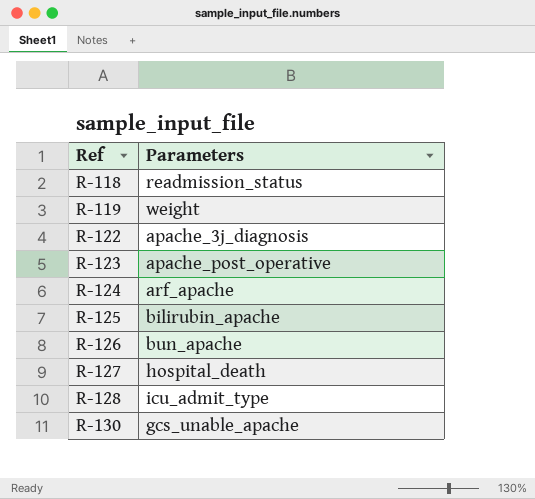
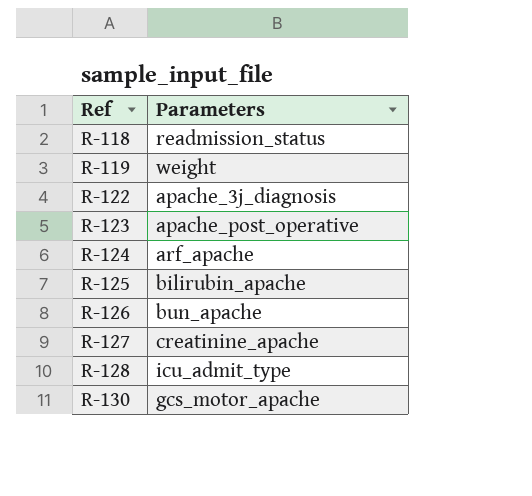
R-127 | Parameters: hospital_death -> creatinine_apache
R-130 | Parameters: gcs_unable_apache -> gcs_motor_apache

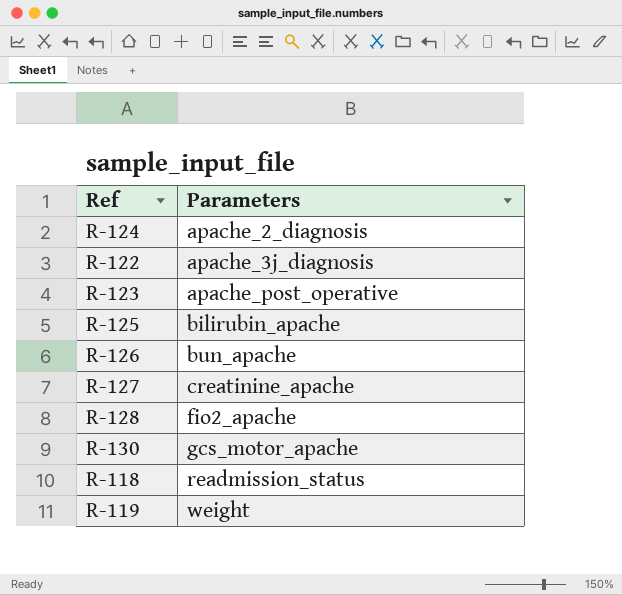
row order: Ref ascending -> Parameters ascending
R-124 | Parameters: arf_apache -> apache_2_diagnosis
R-128 | Parameters: icu_admit_type -> fio2_apache

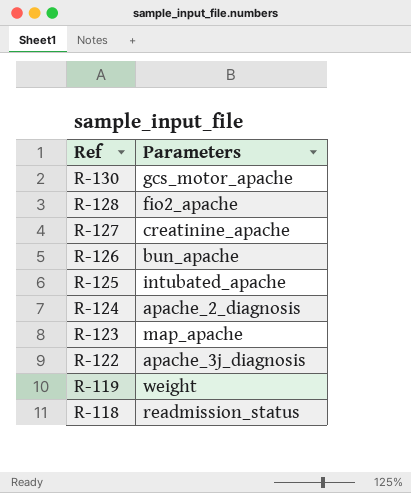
row order: Parameters ascending -> Ref descending
R-125 | Parameters: bilirubin_apache -> intubated_apache
R-123 | Parameters: apache_post_operative -> map_apache

